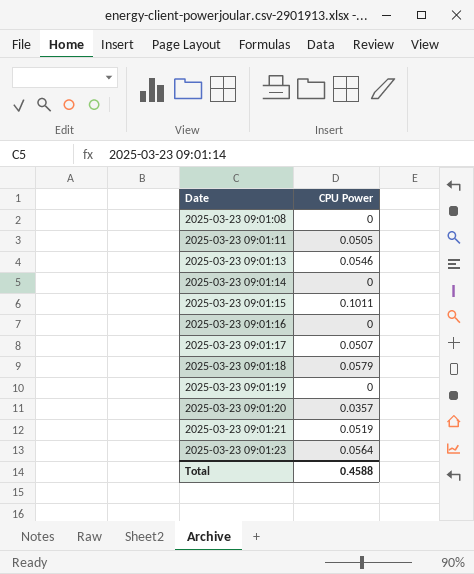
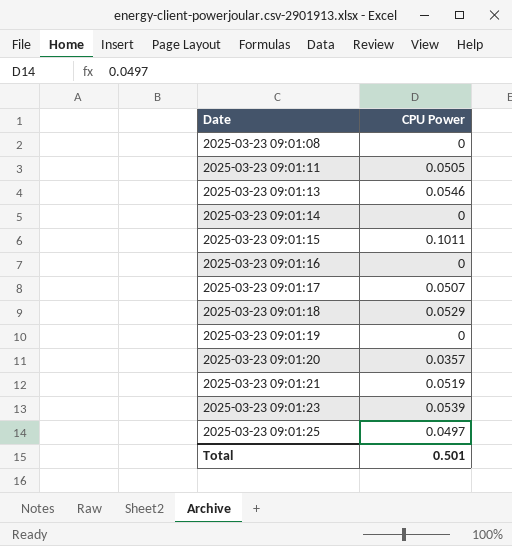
2025-03-23 09:01:18 | CPU Power: 0.0579 -> 0.0529
2025-03-23 09:01:23 | CPU Power: 0.0564 -> 0.0539
row 2025-03-23 09:01:25: none -> 0.0497
Total | CPU Power: 0.4588 -> 0.501

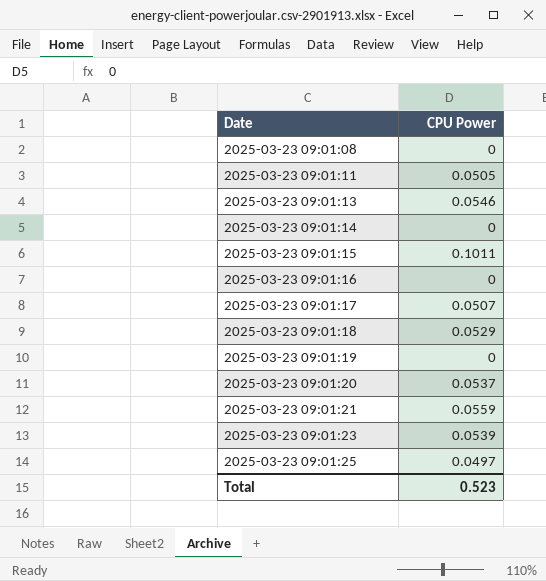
2025-03-23 09:01:20 | CPU Power: 0.0357 -> 0.0537
2025-03-23 09:01:21 | CPU Power: 0.0519 -> 0.0559
Total | CPU Power: 0.501 -> 0.523

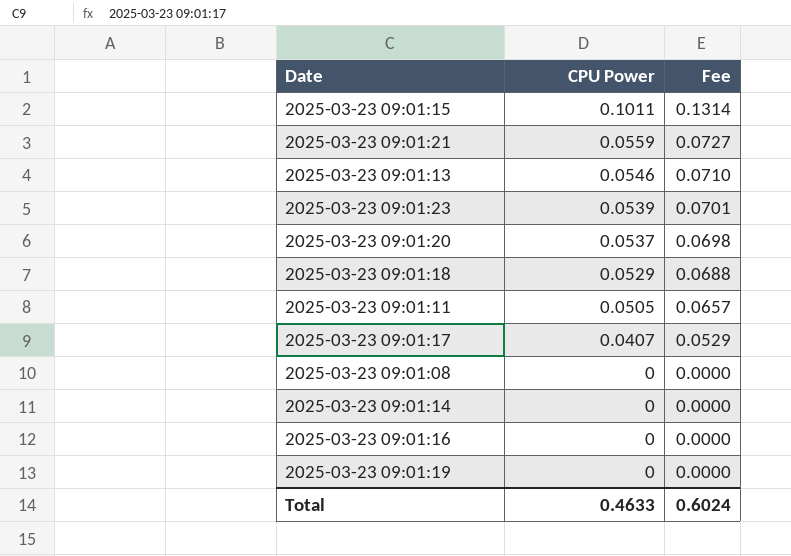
row order: Date ascending -> CPU Power descending
column Fee | formula: none -> [CPU Power] * 1.3
row 2025-03-23 09:01:25: 0.0497 -> none
2025-03-23 09:01:17 | CPU Power: 0.0507 -> 0.0407
Total | CPU Power: 0.523 -> 0.4633

